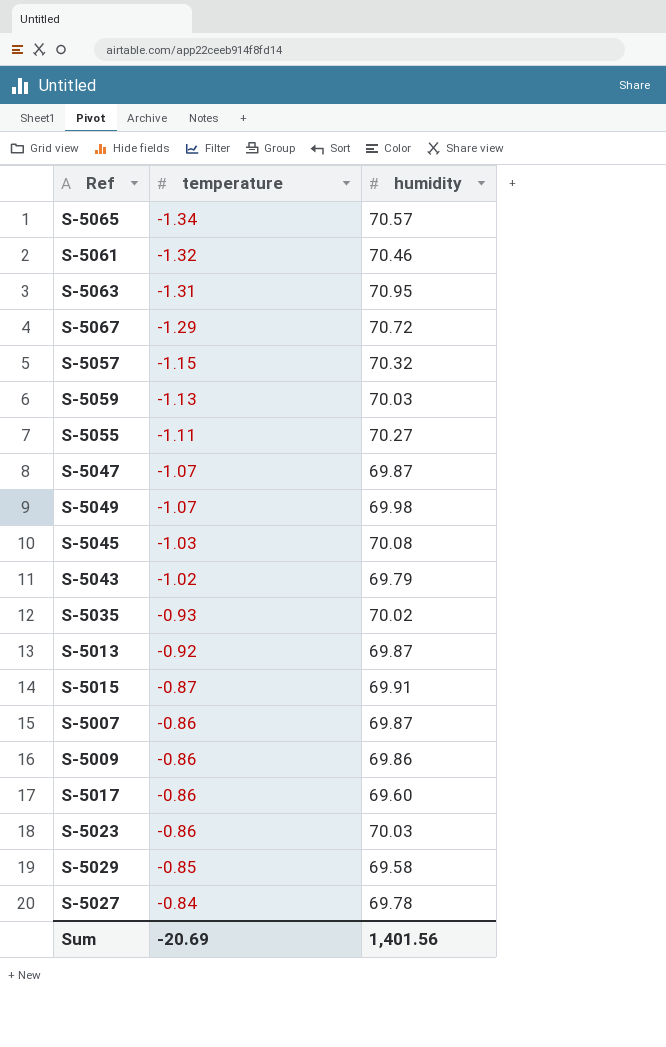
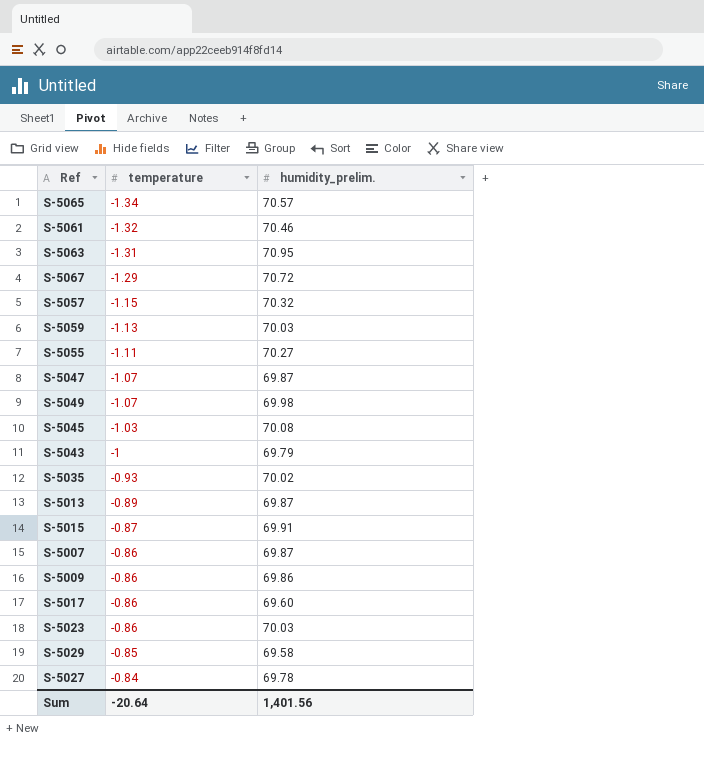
column name: humidity -> humidity_prelim.
S-5043 | temperature: -1.02 -> -1
S-5013 | temperature: -0.92 -> -0.89
Sum | temperature: -20.69 -> -20.64

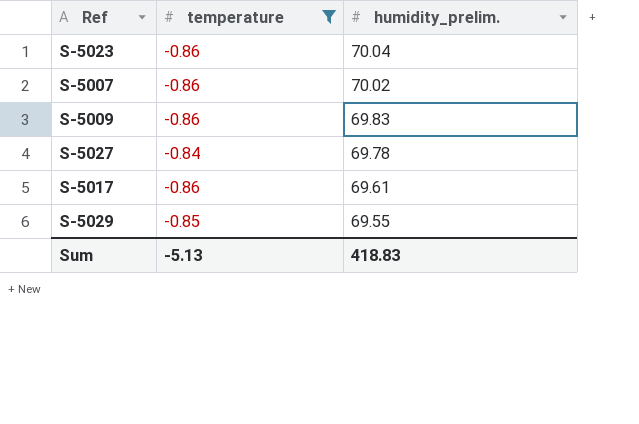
filter: none -> temperature >= -0.86
row order: temperature ascending -> humidity_prelim. descending
S-5023 | humidity_prelim.: 70.03 -> 70.04
S-5007 | humidity_prelim.: 69.87 -> 70.02
S-5009 | humidity_prelim.: 69.86 -> 69.83
S-5017 | humidity_prelim.: 69.60 -> 69.61
S-5029 | humidity_prelim.: 69.58 -> 69.55
Sum | temperature: -20.64 -> -5.13
Sum | humidity_prelim.: 1,401.56 -> 418.83

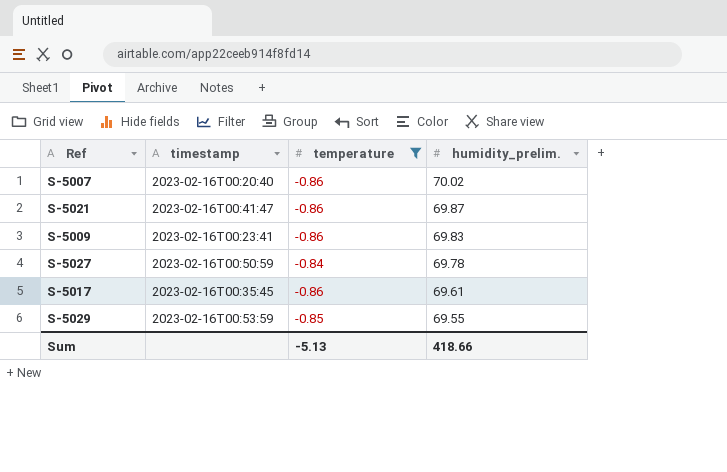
column timestamp | position: none -> 2
row S-5023: -0.86 | 70.04 -> none
row S-5021: none -> 2023-02-16T00:41:47 | -0.86 | 69.87
Sum | humidity_prelim.: 418.83 -> 418.66

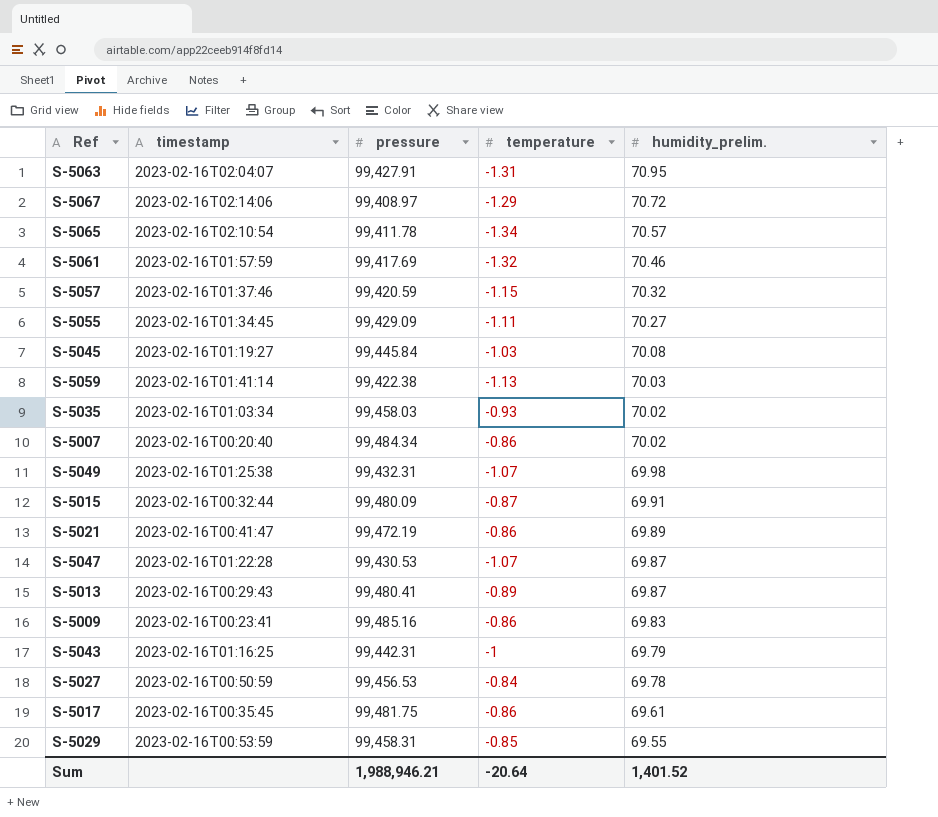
filter: temperature >= -0.86 -> none
column pressure | position: none -> 3
S-5021 | humidity_prelim.: 69.87 -> 69.89
Sum | temperature: -5.13 -> -20.64
Sum | humidity_prelim.: 418.66 -> 1,401.52

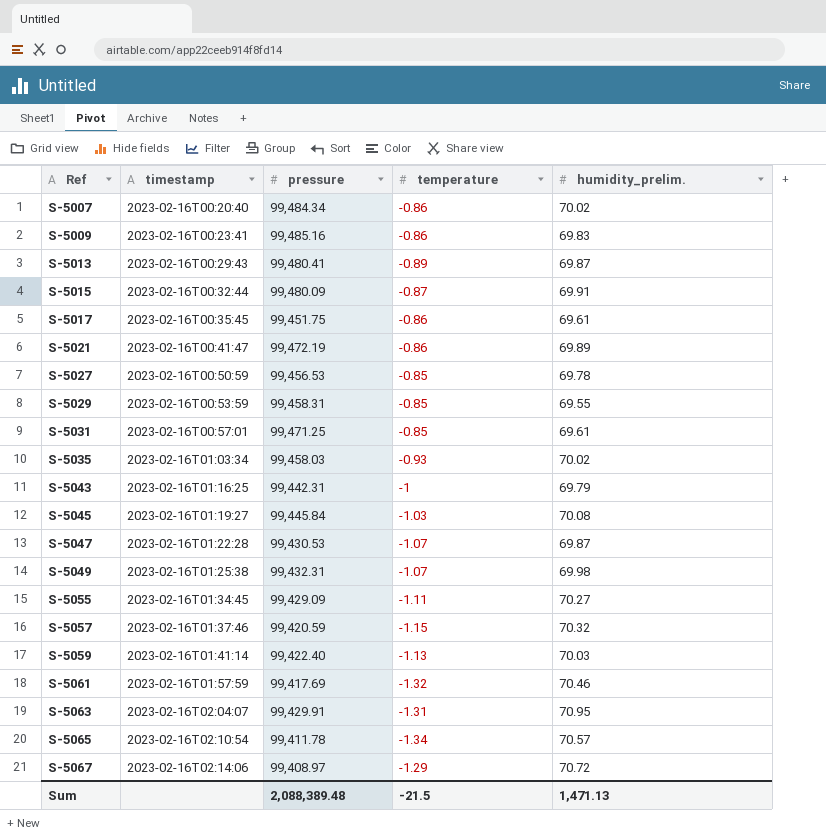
row order: humidity_prelim. descending -> Ref ascending
S-5017 | pressure: 99,481.75 -> 99,451.75
S-5027 | temperature: -0.84 -> -0.85
row S-5031: none -> 2023-02-16T00:57:01 | 99,471.25 | -0.85 | 69.61
S-5059 | pressure: 99,422.38 -> 99,422.40
S-5063 | pressure: 99,427.91 -> 99,429.91
Sum | pressure: 1,988,946.21 -> 2,088,389.48
Sum | temperature: -20.64 -> -21.5
Sum | humidity_prelim.: 1,401.52 -> 1,471.13

